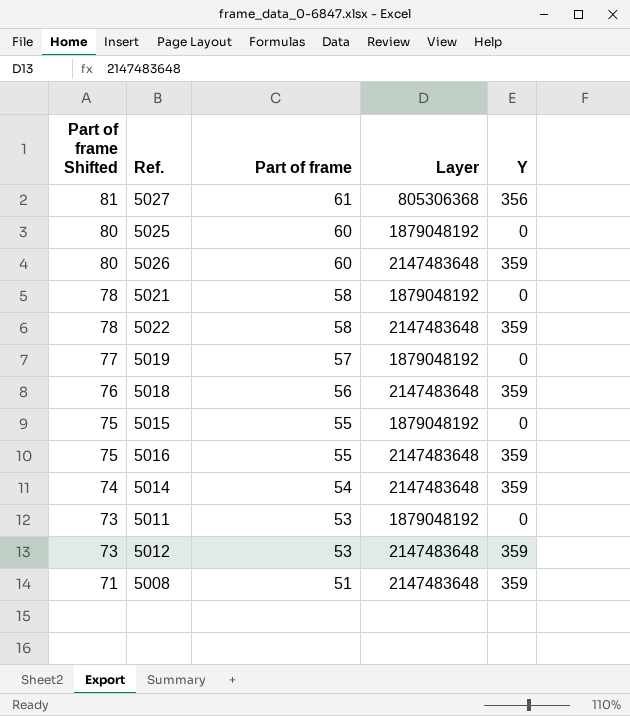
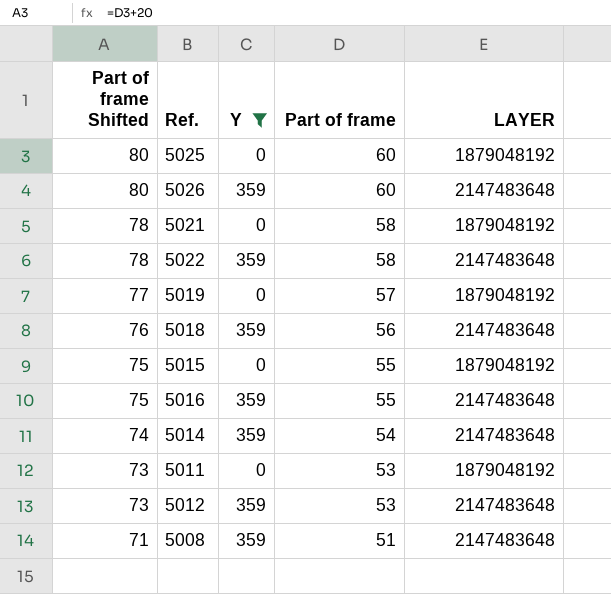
filter: none -> Y != 356
column Y | position: 5 -> 3
column name: Layer -> LAYER

